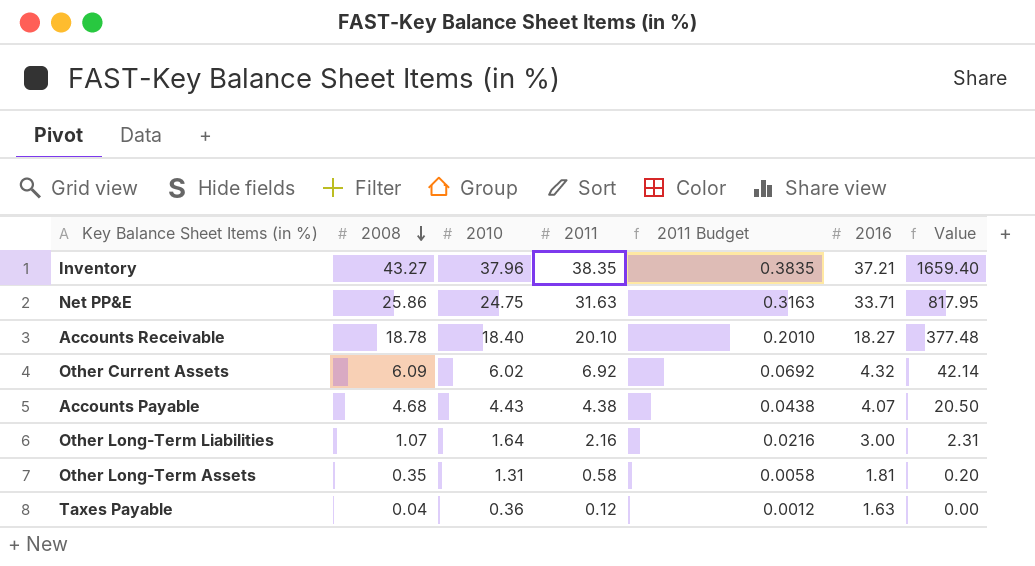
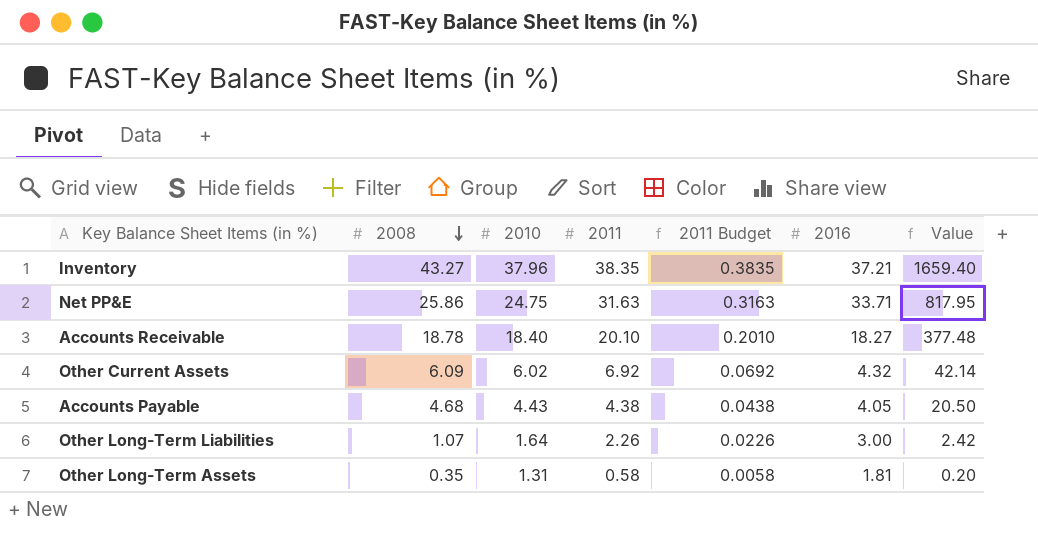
row Taxes Payable: 0.04 | 0.36 | 0.12 | 0.0012 | 1.63 | 0.00 -> none
Accounts Payable | 2016: 4.07 -> 4.05
Other Long-Term Liabilities | 2011: 2.16 -> 2.26
Other Long-Term Liabilities | 2011 Budget: 0.0216 -> 0.0226
Other Long-Term Liabilities | Value: 2.31 -> 2.42

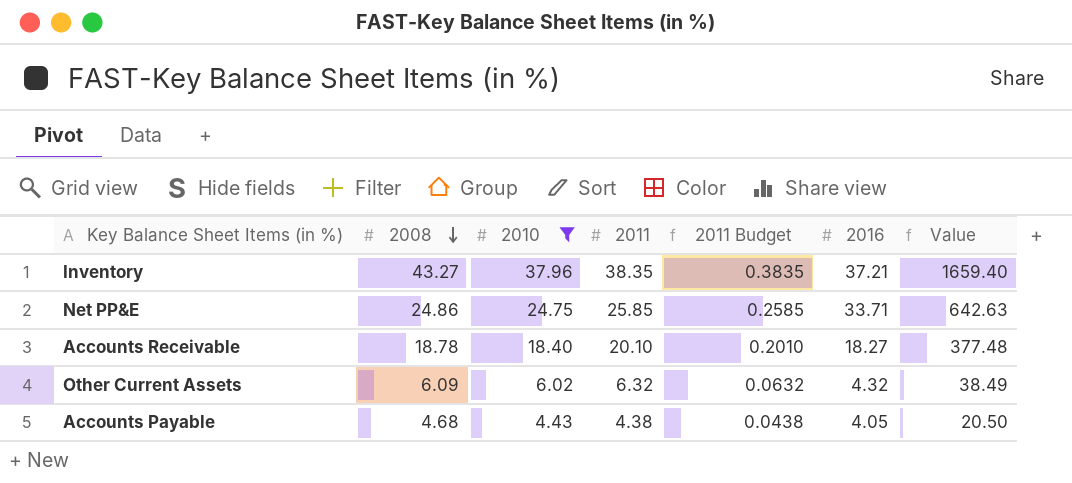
filter: none -> 2010 >= 4.43
Net PP&E | 2008: 25.86 -> 24.86
Net PP&E | 2011: 31.63 -> 25.85
Net PP&E | 2011 Budget: 0.3163 -> 0.2585
Net PP&E | Value: 817.95 -> 642.63
Other Current Assets | 2011: 6.92 -> 6.32
Other Current Assets | 2011 Budget: 0.0692 -> 0.0632
Other Current Assets | Value: 42.14 -> 38.49

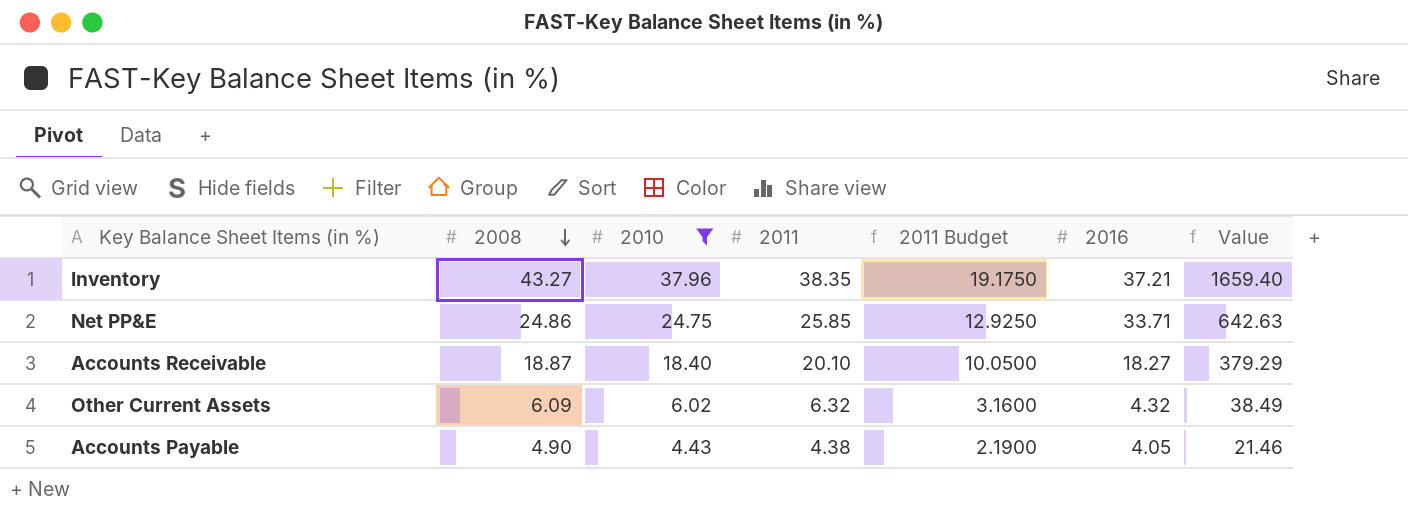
column 2011 Budget | formula: [2011] * 0.01 -> [2011] * 0.5
Accounts Receivable | 2008: 18.78 -> 18.87
Accounts Receivable | Value: 377.48 -> 379.29
Accounts Payable | 2008: 4.68 -> 4.90
Accounts Payable | Value: 20.50 -> 21.46

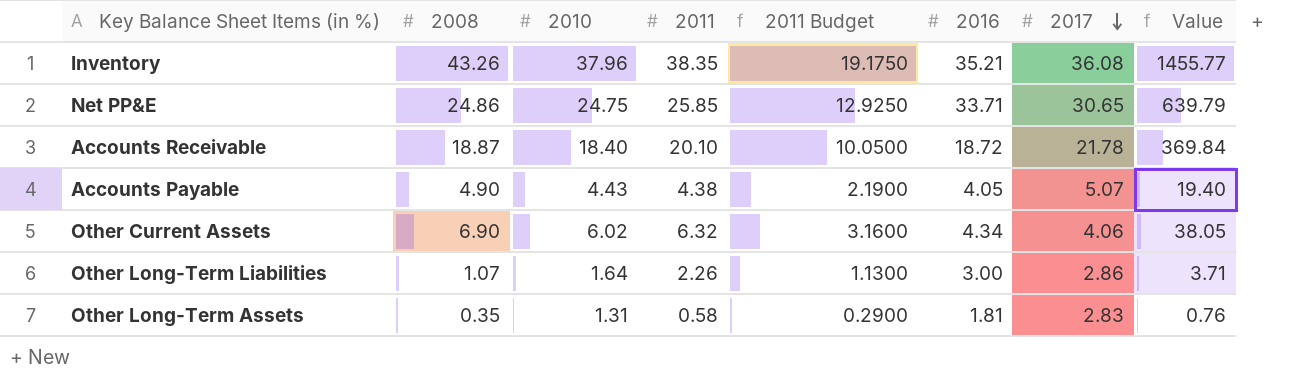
filter: 2010 >= 4.43 -> none
row order: 2008 descending -> 2017 descending
column 2017 | position: none -> 7
column Value | formula: [2008] * [2011] -> [2010] * [2011]
Inventory | 2008: 43.27 -> 43.26
Inventory | 2016: 37.21 -> 35.21
Accounts Receivable | 2016: 18.27 -> 18.72
Other Current Assets | 2008: 6.09 -> 6.90
Other Current Assets | 2016: 4.32 -> 4.34

